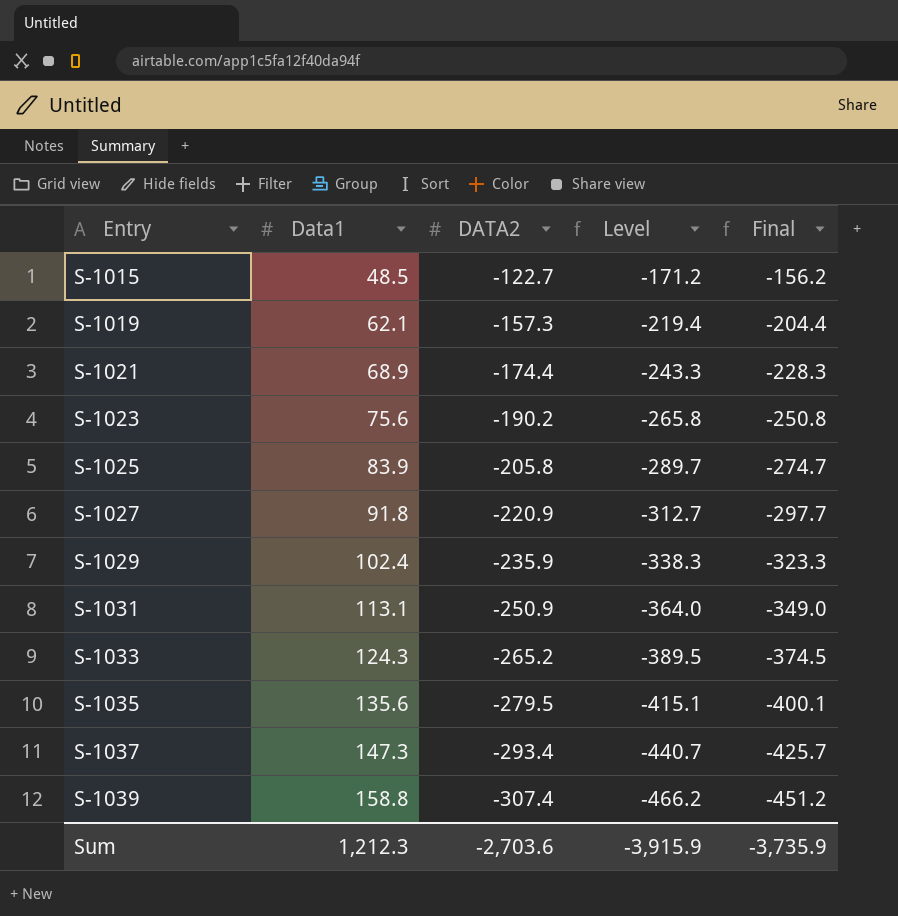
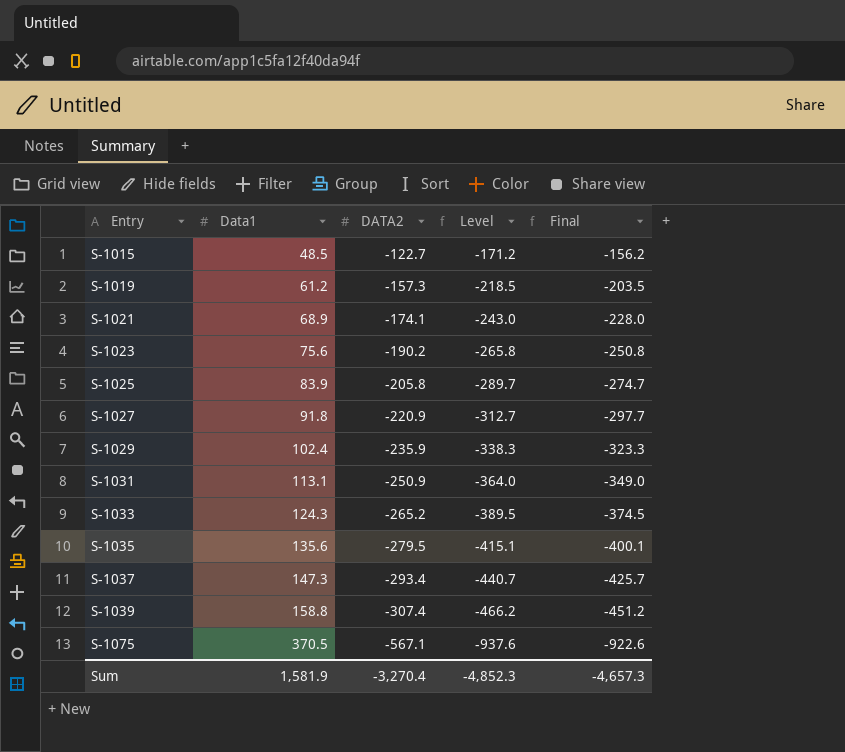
S-1019 | Data1: 62.1 -> 61.2
S-1019 | Level: -219.4 -> -218.5
S-1019 | Final: -204.4 -> -203.5
S-1021 | DATA2: -174.4 -> -174.1
S-1021 | Level: -243.3 -> -243.0
S-1021 | Final: -228.3 -> -228.0
row S-1075: none -> 370.5 | -567.1 | -937.6 | -922.6
Sum | Data1: 1,212.3 -> 1,581.9
Sum | DATA2: -2,703.6 -> -3,270.4
Sum | Level: -3,915.9 -> -4,852.3
Sum | Final: -3,735.9 -> -4,657.3

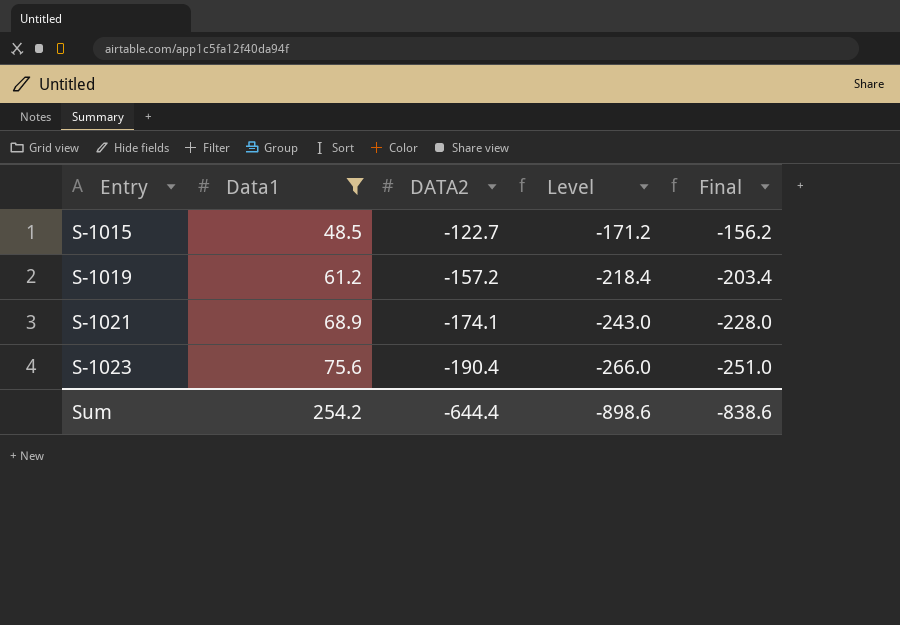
filter: none -> Data1 <= 75.6
S-1019 | DATA2: -157.3 -> -157.2
S-1019 | Level: -218.5 -> -218.4
S-1019 | Final: -203.5 -> -203.4
S-1023 | DATA2: -190.2 -> -190.4
S-1023 | Level: -265.8 -> -266.0
S-1023 | Final: -250.8 -> -251.0
Sum | Data1: 1,581.9 -> 254.2
Sum | DATA2: -3,270.4 -> -644.4
Sum | Level: -4,852.3 -> -898.6
Sum | Final: -4,657.3 -> -838.6

